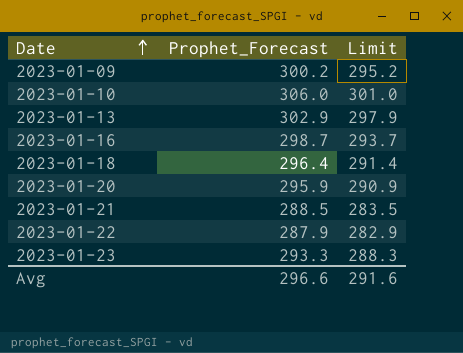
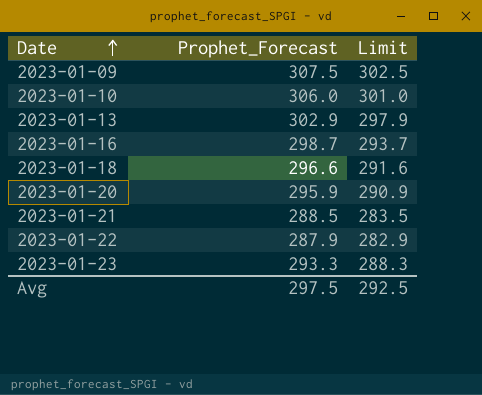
2023-01-09 | Prophet_Forecast: 300.2 -> 307.5
2023-01-09 | Limit: 295.2 -> 302.5
2023-01-18 | Prophet_Forecast: 296.4 -> 296.6
2023-01-18 | Limit: 291.4 -> 291.6
Avg | Prophet_Forecast: 296.6 -> 297.5
Avg | Limit: 291.6 -> 292.5

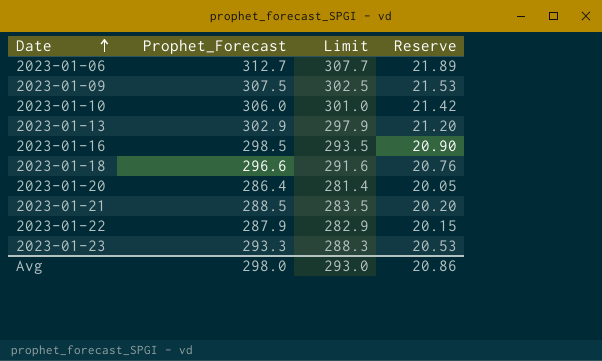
column Reserve | formula: none -> [Prophet_Forecast] * 0.07
row 2023-01-06: none -> 312.7 | 307.7 | 21.89
2023-01-16 | Prophet_Forecast: 298.7 -> 298.5
2023-01-16 | Limit: 293.7 -> 293.5
2023-01-20 | Prophet_Forecast: 295.9 -> 286.4
2023-01-20 | Limit: 290.9 -> 281.4
Avg | Prophet_Forecast: 297.5 -> 298.0
Avg | Limit: 292.5 -> 293.0

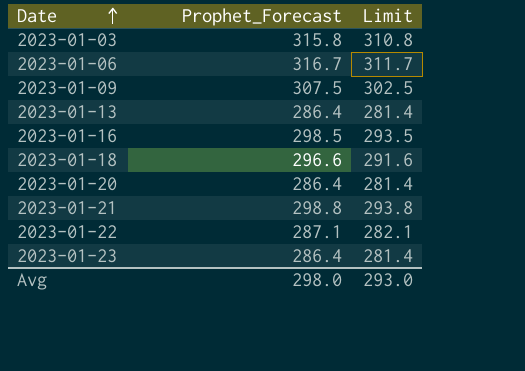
column Reserve | formula: [Prophet_Forecast] * 0.07 -> none
row 2023-01-10: 306.0 | 301.0 | 21.42 -> none
row 2023-01-03: none -> 315.8 | 310.8
2023-01-06 | Prophet_Forecast: 312.7 -> 316.7
2023-01-06 | Limit: 307.7 -> 311.7
2023-01-13 | Prophet_Forecast: 302.9 -> 286.4
2023-01-13 | Limit: 297.9 -> 281.4
2023-01-21 | Prophet_Forecast: 288.5 -> 298.8
2023-01-21 | Limit: 283.5 -> 293.8
2023-01-22 | Prophet_Forecast: 287.9 -> 287.1
2023-01-22 | Limit: 282.9 -> 282.1
2023-01-23 | Prophet_Forecast: 293.3 -> 286.4
2023-01-23 | Limit: 288.3 -> 281.4

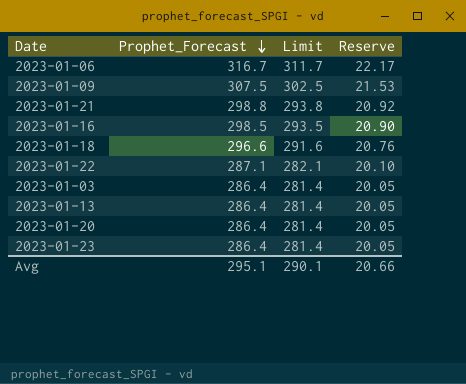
row order: Date ascending -> Prophet_Forecast descending
column Reserve | formula: none -> [Prophet_Forecast] * 0.07
2023-01-03 | Prophet_Forecast: 315.8 -> 286.4
2023-01-03 | Limit: 310.8 -> 281.4
Avg | Prophet_Forecast: 298.0 -> 295.1
Avg | Limit: 293.0 -> 290.1

